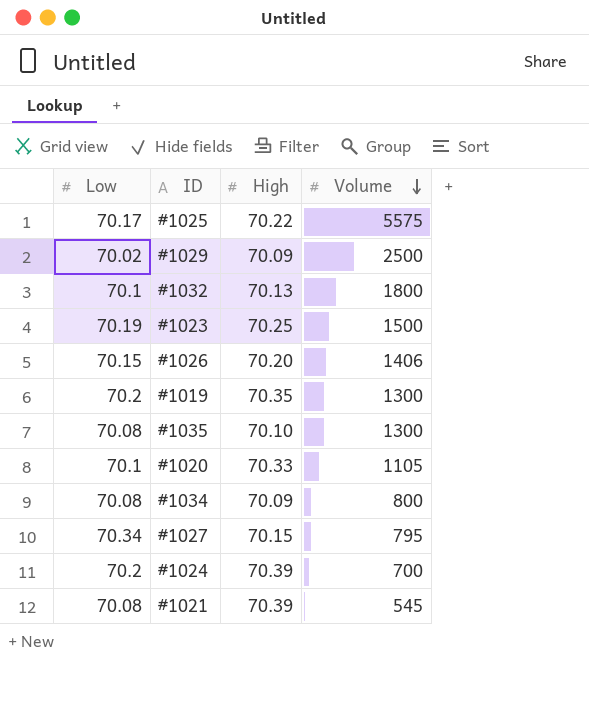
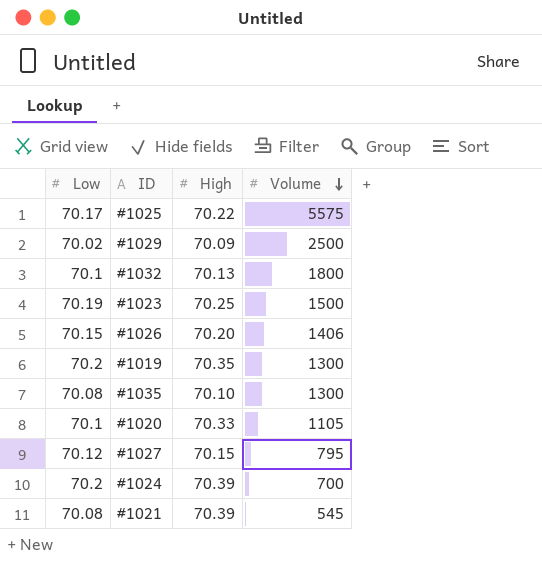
row #1034: 70.08 | 70.09 | 800 -> none
#1027 | Low: 70.34 -> 70.12

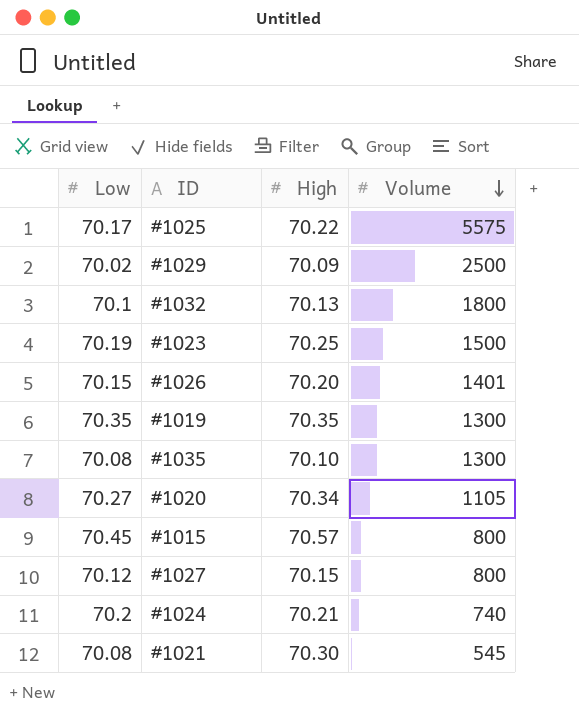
#1026 | Volume: 1406 -> 1401
#1019 | Low: 70.2 -> 70.35
#1020 | Low: 70.1 -> 70.27
#1020 | High: 70.33 -> 70.34
row #1015: none -> 70.45 | 70.57 | 800
#1027 | Volume: 795 -> 800
#1024 | High: 70.39 -> 70.21
#1024 | Volume: 700 -> 740
#1021 | High: 70.39 -> 70.30

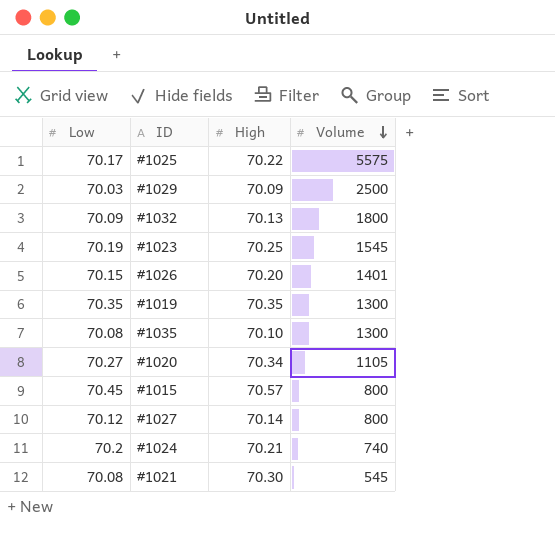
#1029 | Low: 70.02 -> 70.03
#1032 | Low: 70.1 -> 70.09
#1023 | Volume: 1500 -> 1545
#1027 | High: 70.15 -> 70.14

